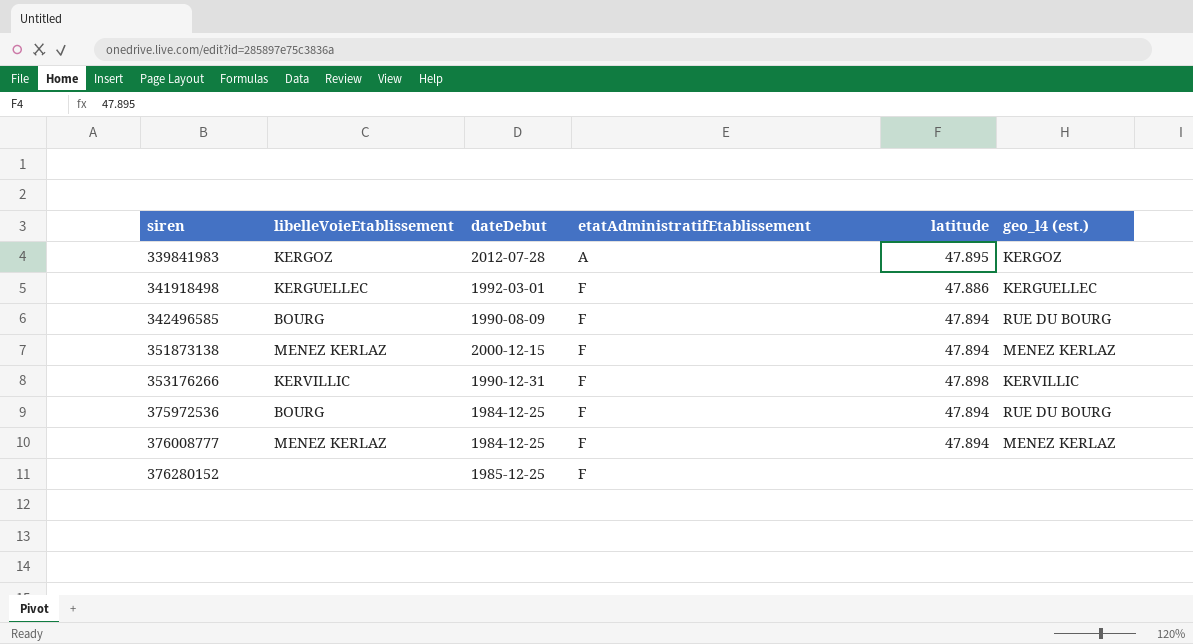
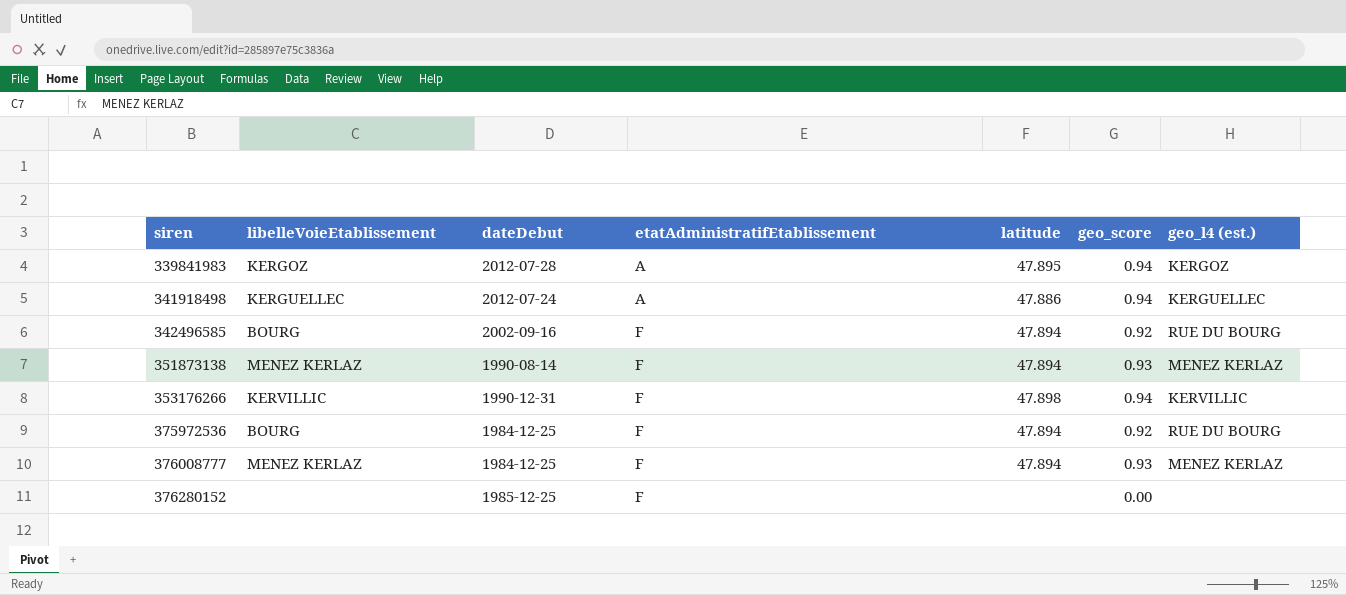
column geo_score | position: none -> 6
341918498 | dateDebut: 1992-03-01 -> 2012-07-24
341918498 | etatAdministratifEtablissement: F -> A
342496585 | dateDebut: 1990-08-09 -> 2002-09-16
351873138 | dateDebut: 2000-12-15 -> 1990-08-14

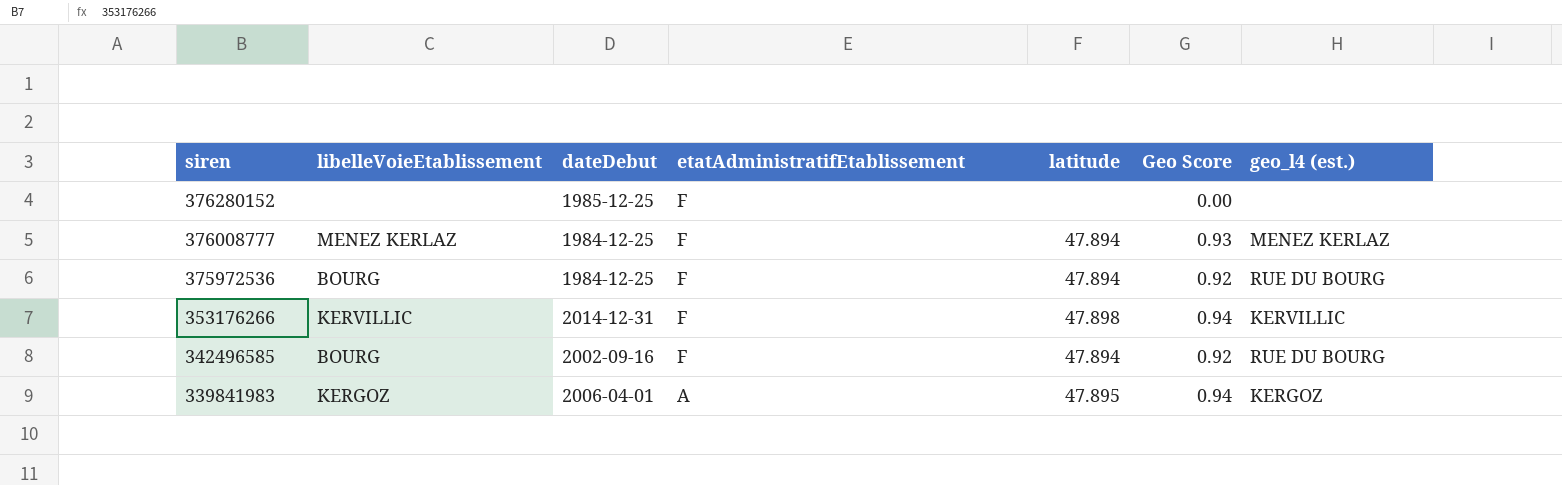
row order: siren ascending -> siren descending
column name: geo_score -> Geo Score
row 341918498: KERGUELLEC | 2012-07-24 | A | 47.886 | 0.94 | KERGUELLEC -> none
row 351873138: MENEZ KERLAZ | 1990-08-14 | F | 47.894 | 0.93 | MENEZ KERLAZ -> none
353176266 | dateDebut: 1990-12-31 -> 2014-12-31
339841983 | dateDebut: 2012-07-28 -> 2006-04-01

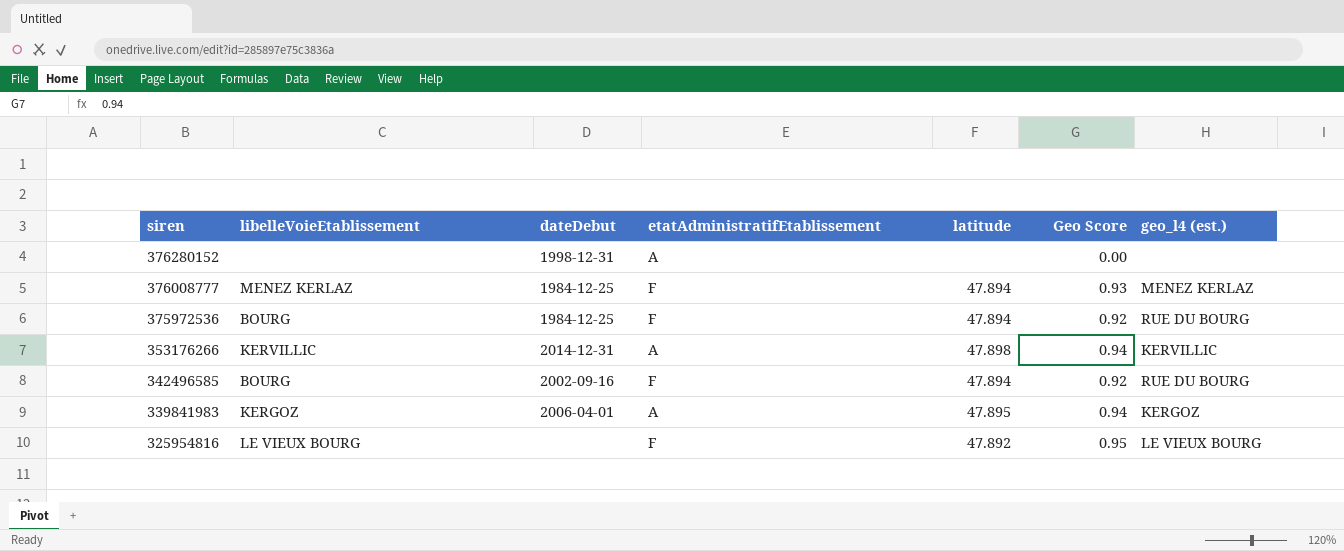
376280152 | dateDebut: 1985-12-25 -> 1998-12-31
376280152 | etatAdministratifEtablissement: F -> A
353176266 | etatAdministratifEtablissement: F -> A
row 325954816: none -> LE VIEUX BOURG | none | F | 47.892 | 0.95 | LE VIEUX BOURG

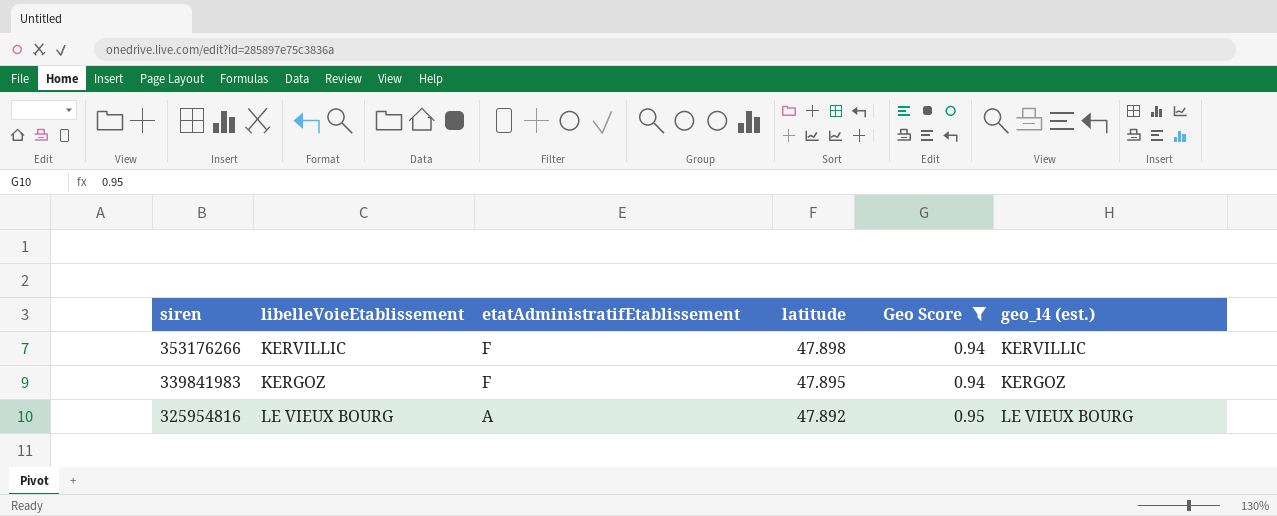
filter: none -> Geo Score >= 0.94
column dateDebut | position: 3 -> none
353176266 | etatAdministratifEtablissement: A -> F
339841983 | etatAdministratifEtablissement: A -> F
325954816 | etatAdministratifEtablissement: F -> A

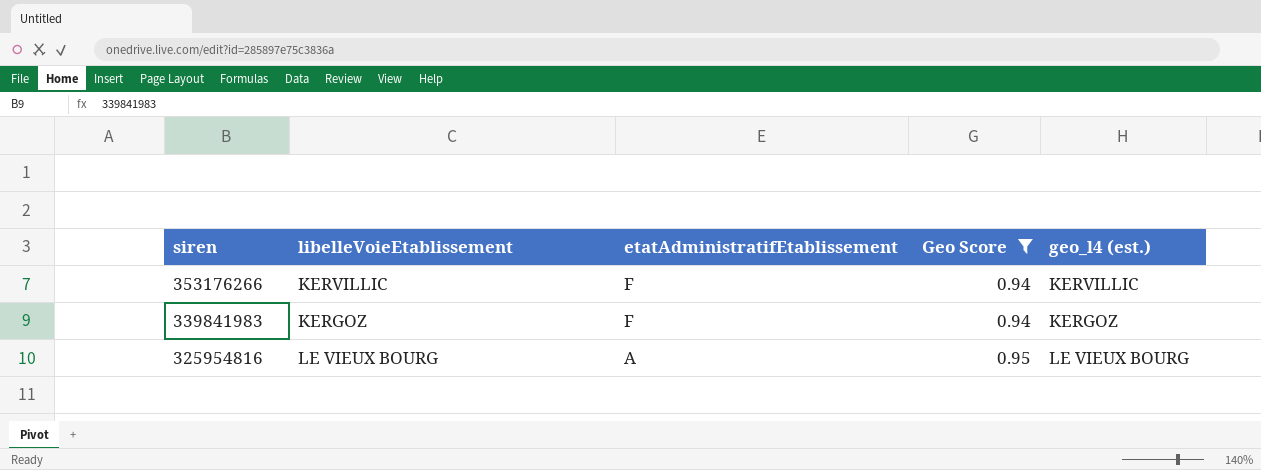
column latitude | position: 4 -> none

